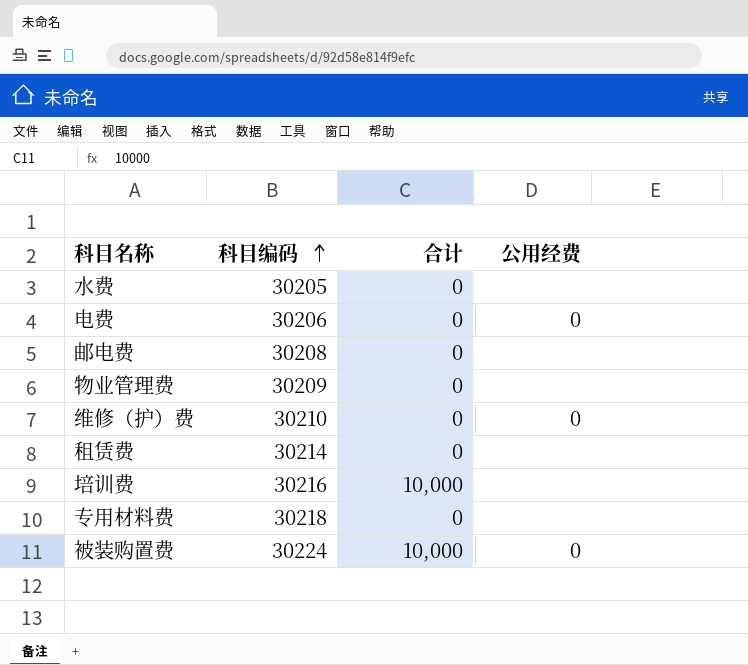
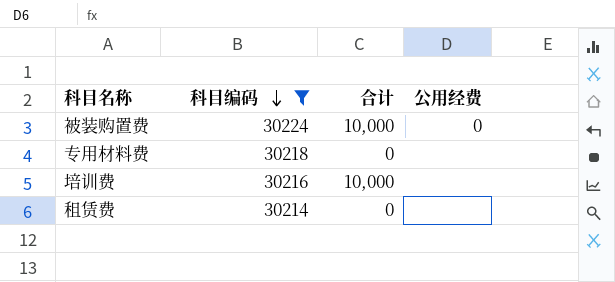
filter: none -> 科目编码 >= 30214
row order: 科目编码 ascending -> 科目编码 descending

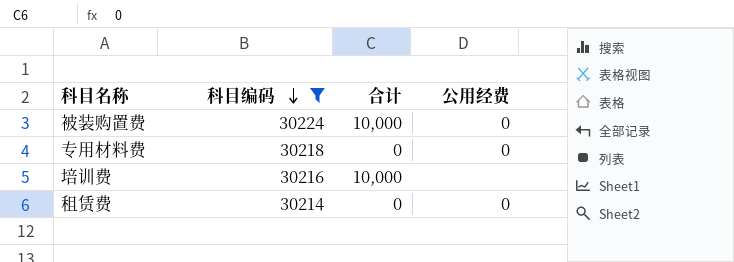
专用材料费 | 公用经费: none -> 0
租赁费 | 公用经费: none -> 0

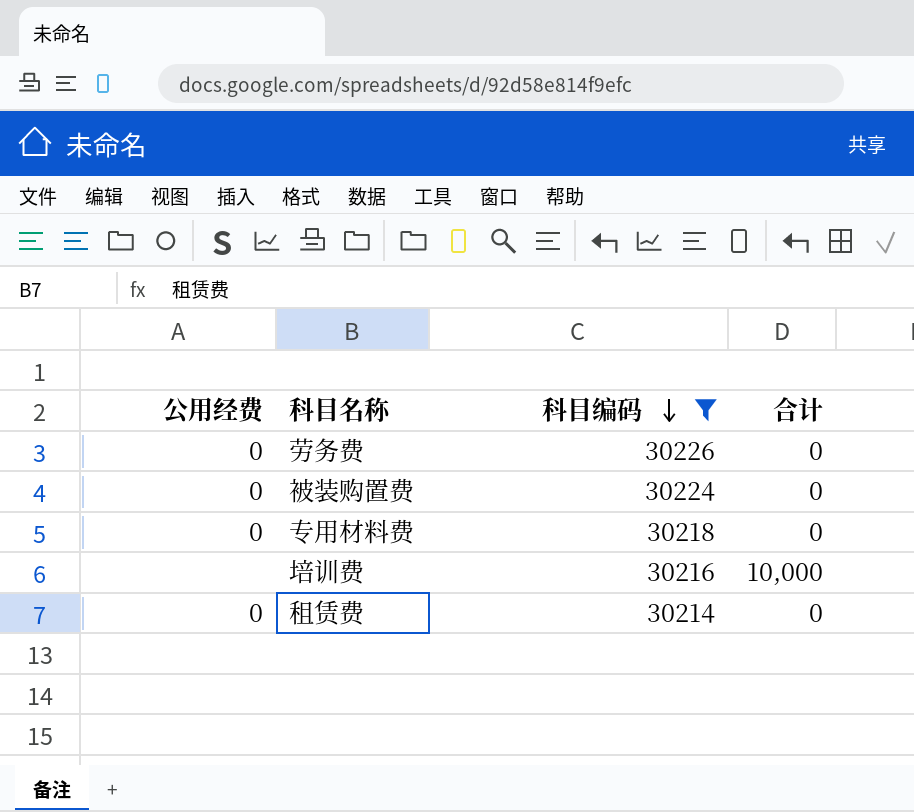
column 公用经费 | position: 4 -> 1
row 劳务费: none -> 0 | 30226 | 0
被装购置费 | 合计: 10,000 -> 0

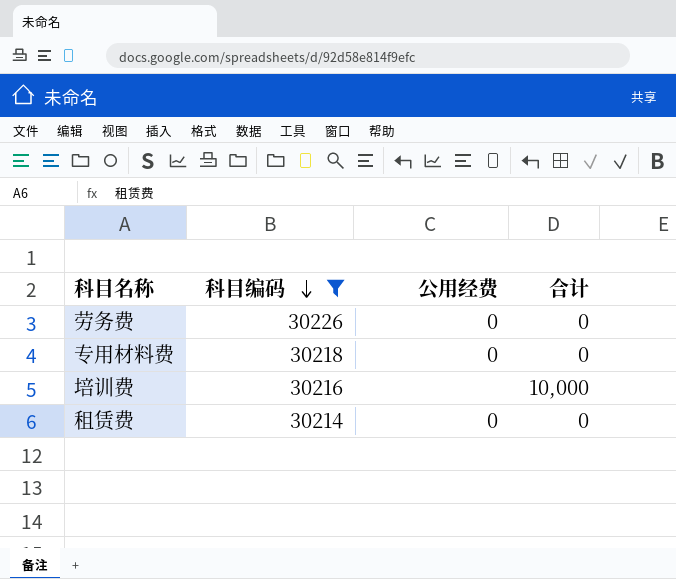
column 公用经费 | position: 1 -> 3
row 被装购置费: 0 | 30224 | 0 -> none

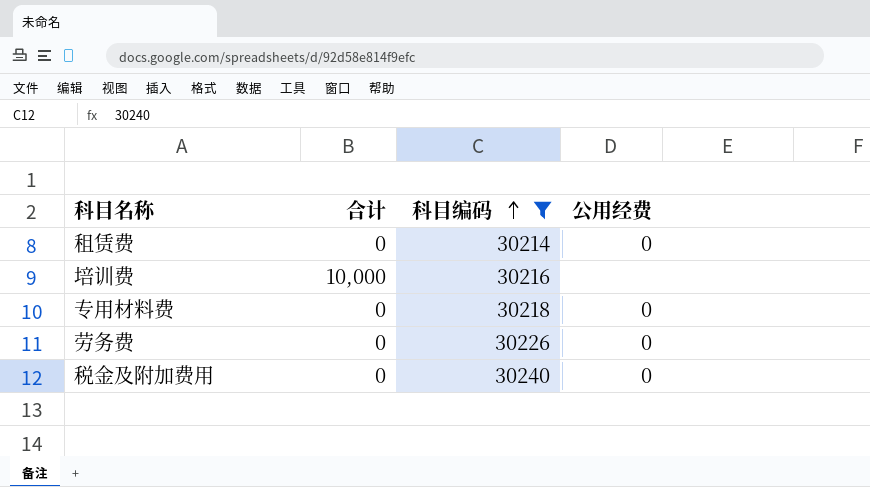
row order: 科目编码 descending -> 科目编码 ascending
column 合计 | position: 4 -> 2
row 税金及附加费用: none -> 0 | 30240 | 0

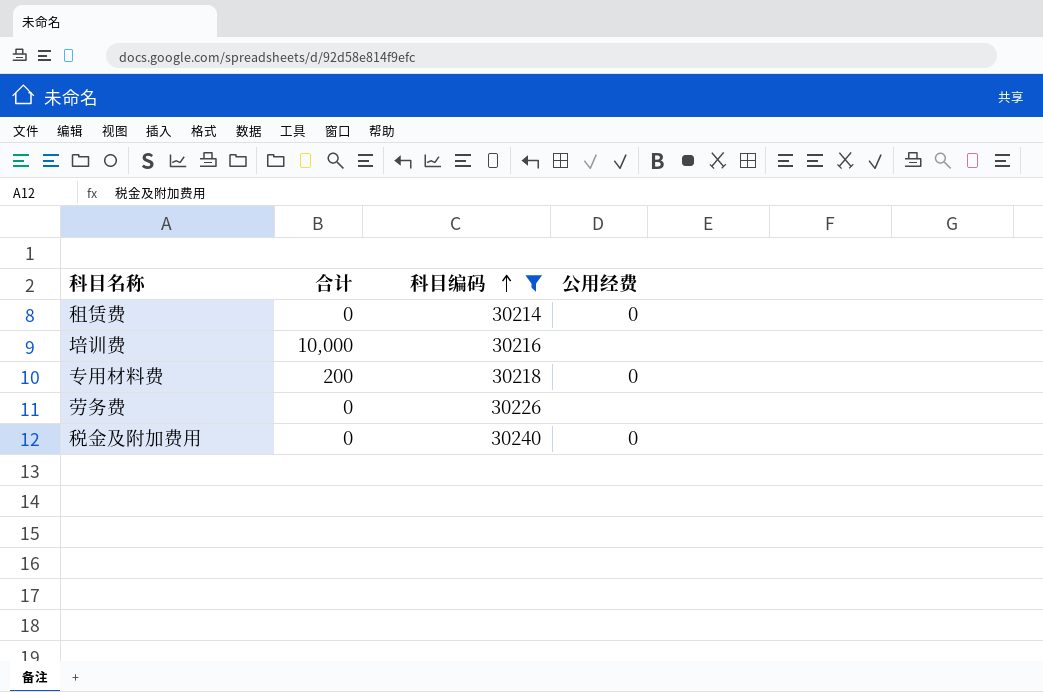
专用材料费 | 合计: 0 -> 200
劳务费 | 公用经费: 0 -> none

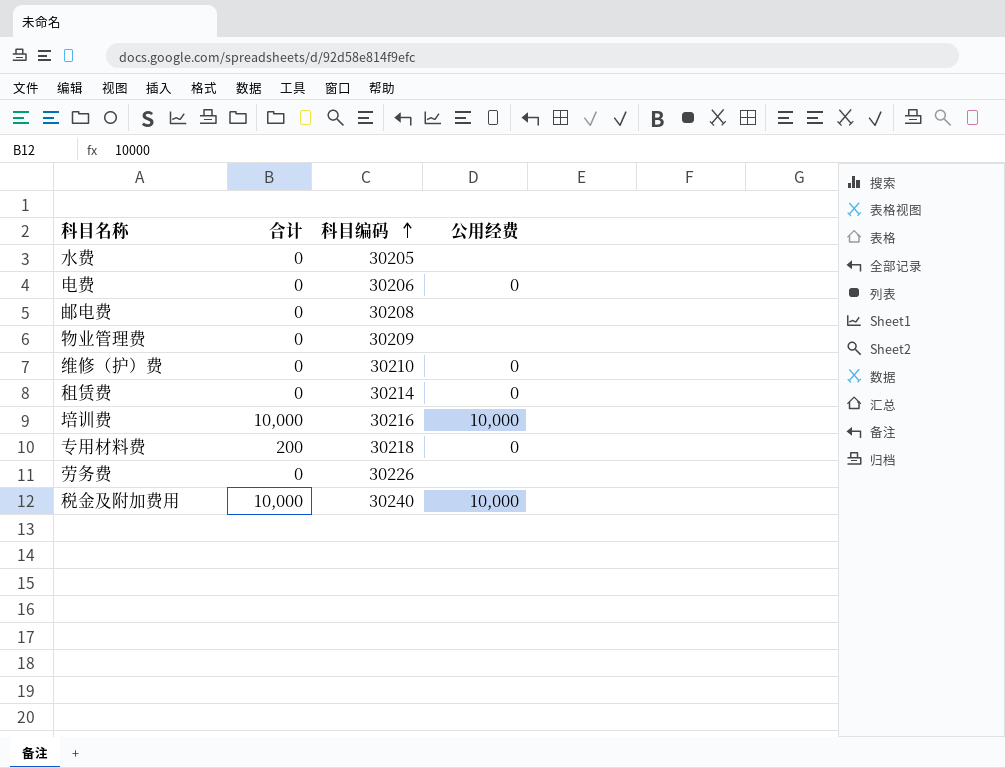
filter: 科目编码 >= 30214 -> none
培训费 | 公用经费: none -> 10,000
税金及附加费用 | 合计: 0 -> 10,000
税金及附加费用 | 公用经费: 0 -> 10,000

